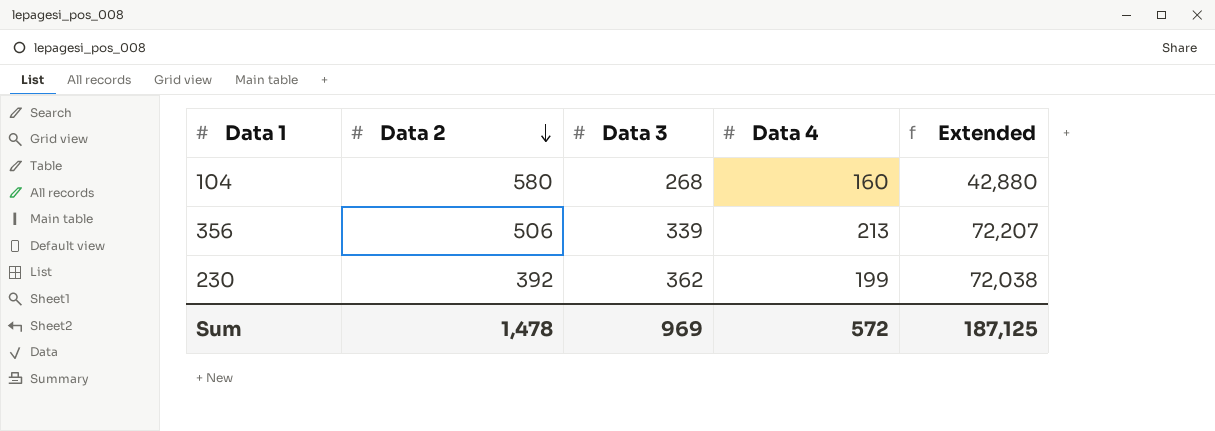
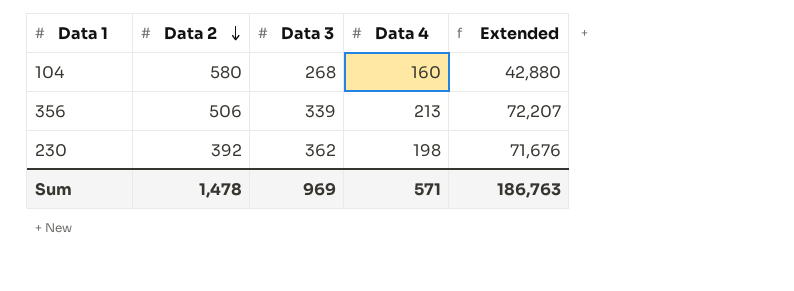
230 | Data 4: 199 -> 198
230 | Extended: 72,038 -> 71,676
Sum | Data 4: 572 -> 571
Sum | Extended: 187,125 -> 186,763

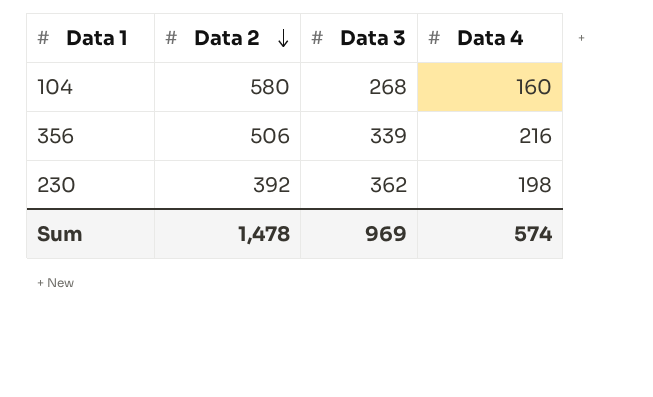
column Extended | formula: [Data 3] * [Data 4] -> none
356 | Data 4: 213 -> 216
Sum | Data 4: 571 -> 574

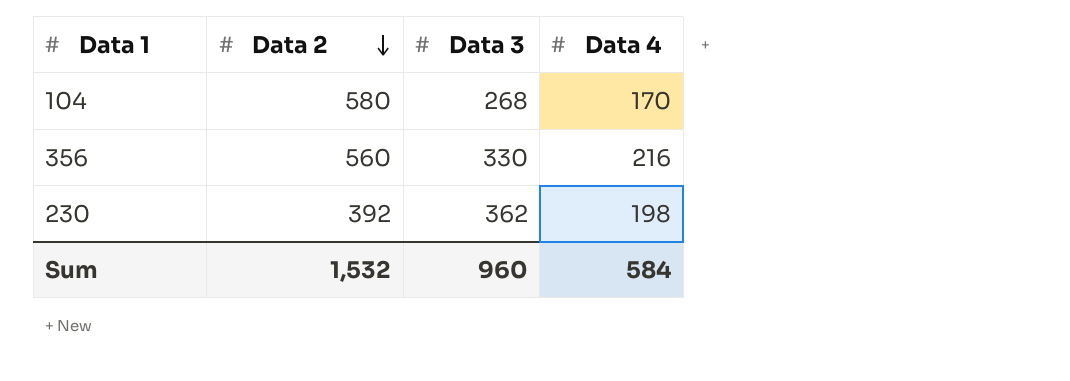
104 | Data 4: 160 -> 170
356 | Data 2: 506 -> 560
356 | Data 3: 339 -> 330
Sum | Data 2: 1,478 -> 1,532
Sum | Data 3: 969 -> 960
Sum | Data 4: 574 -> 584

